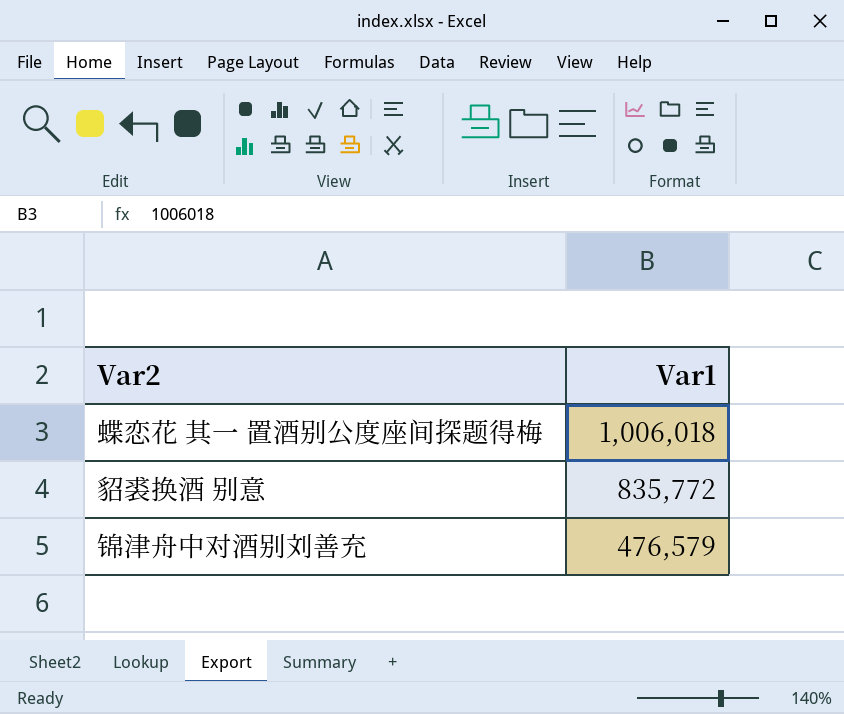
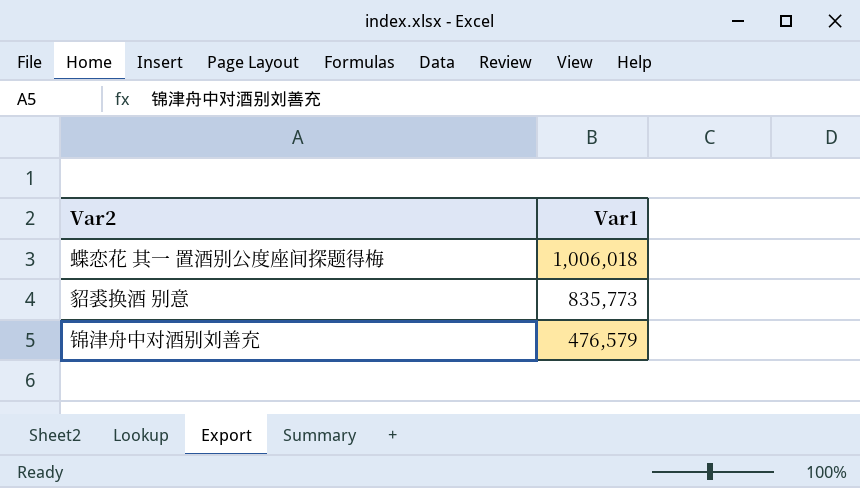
貂裘换酒 别意 | Var1: 835,772 -> 835,773

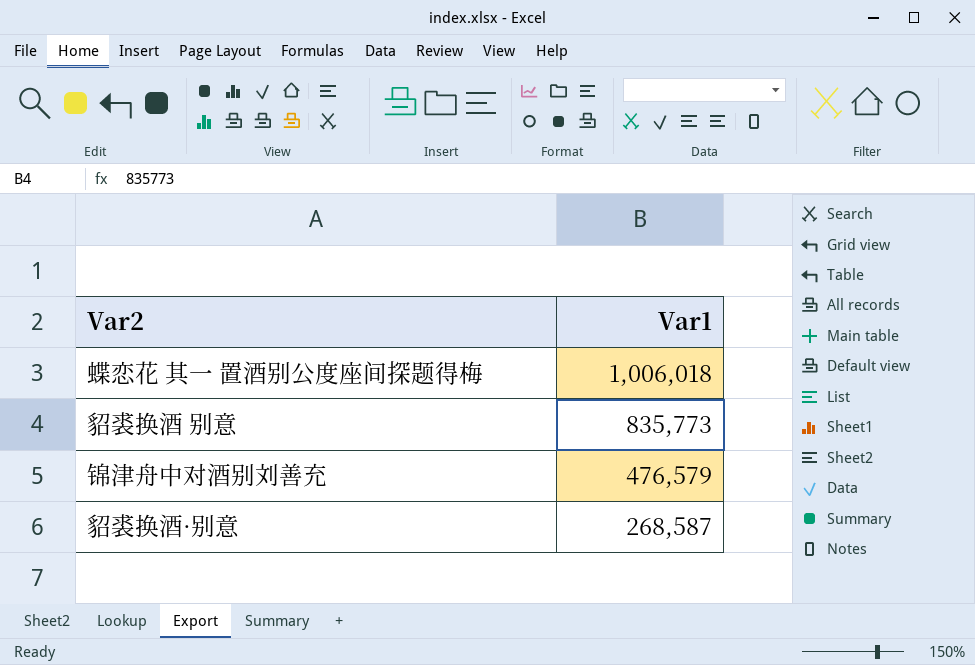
row 貂裘换酒·别意: none -> 268,587

